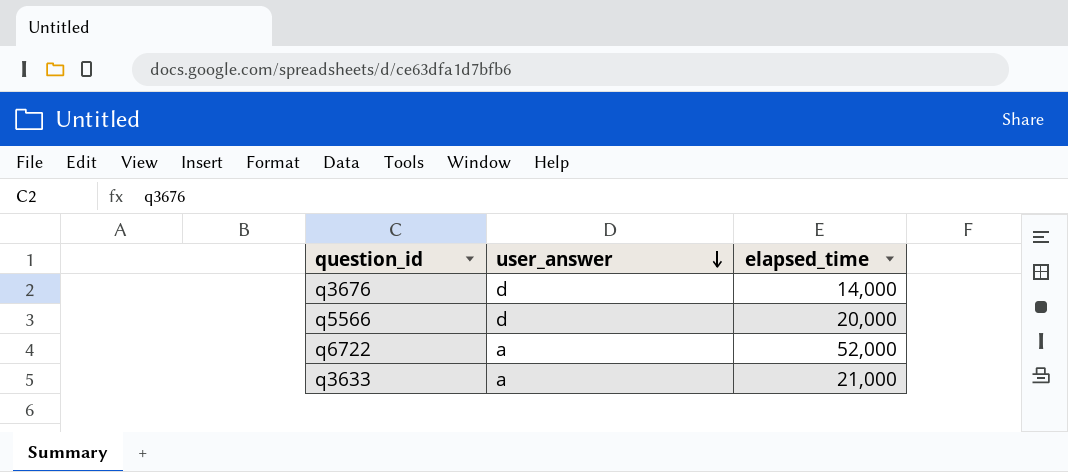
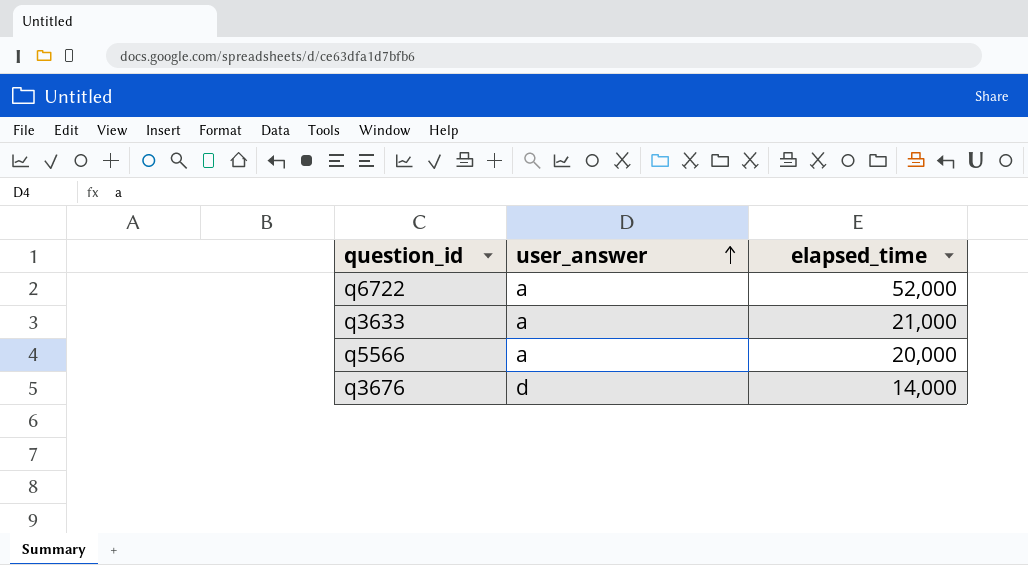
row order: user_answer descending -> user_answer ascending
q5566 | user_answer: d -> a

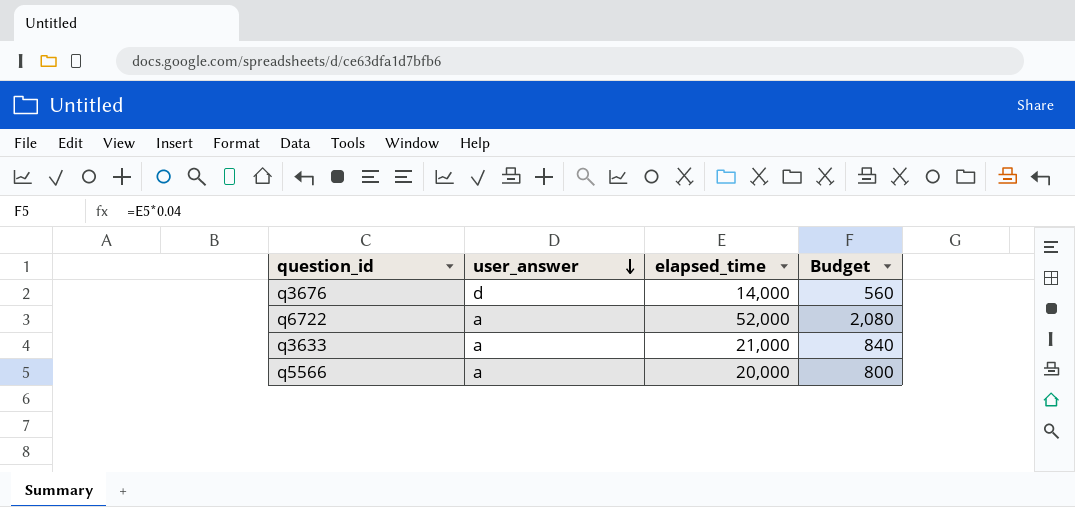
row order: user_answer ascending -> user_answer descending
column Budget | formula: none -> [elapsed_time] * 0.04

